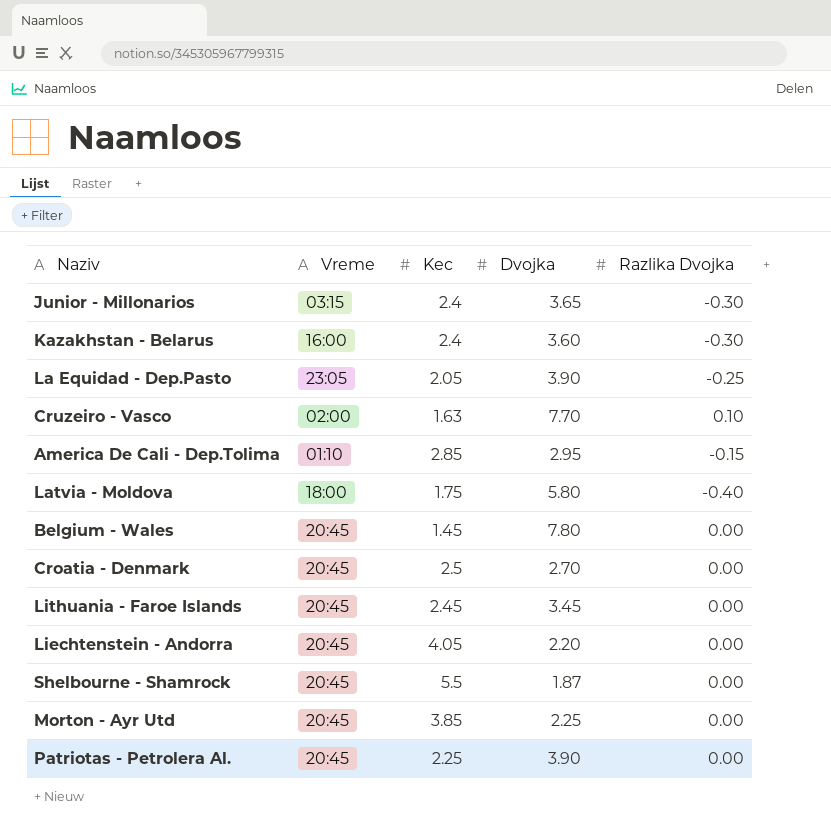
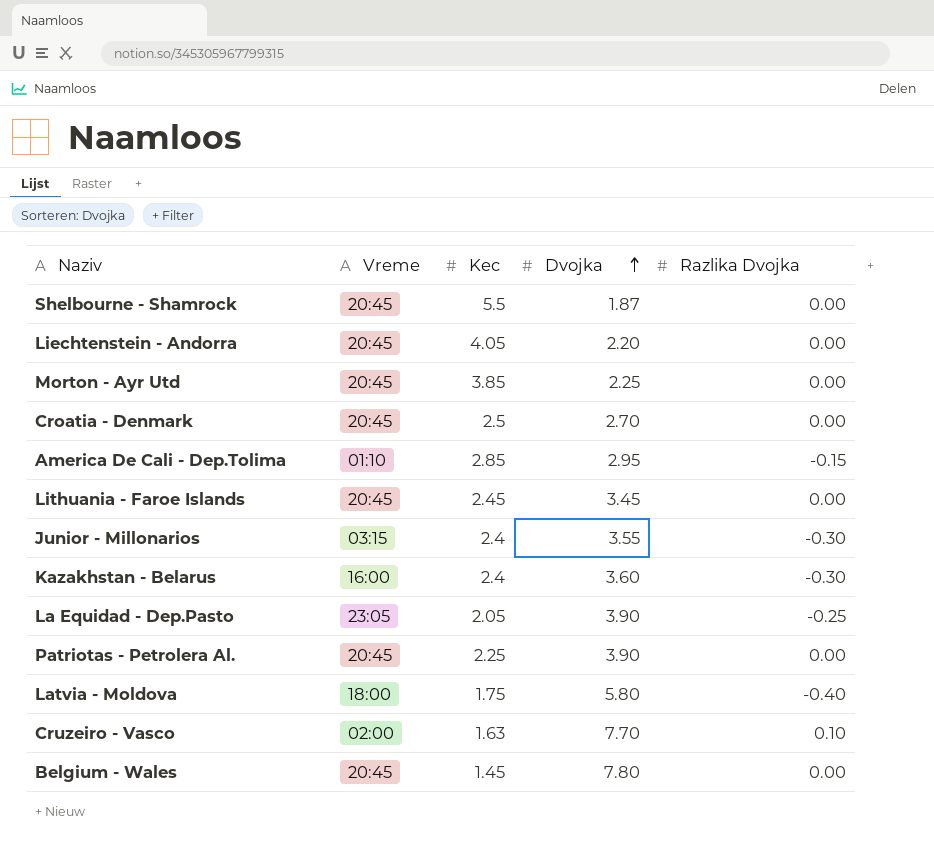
row order: none -> Dvojka ascending
Junior - Millonarios | Dvojka: 3.65 -> 3.55

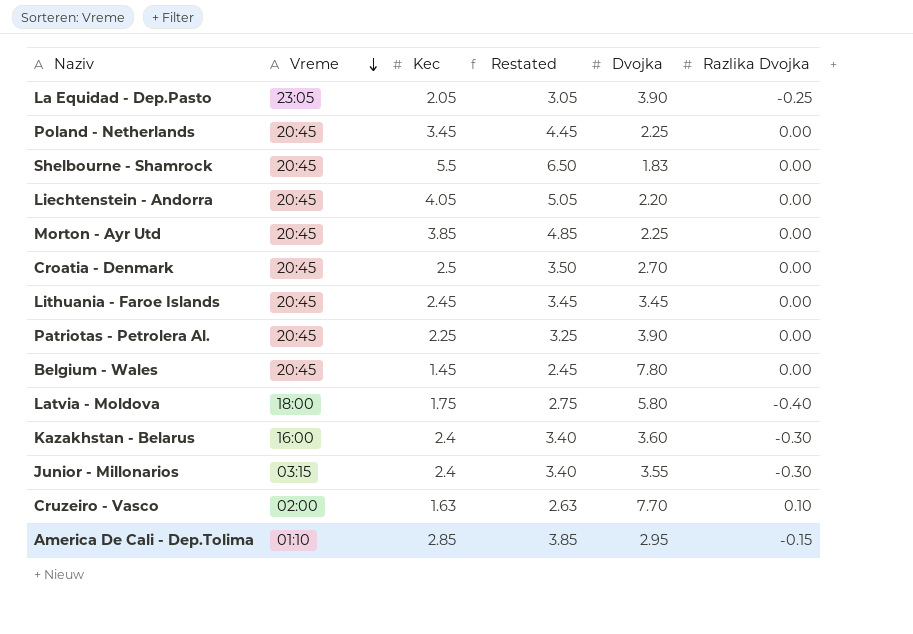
row order: Dvojka ascending -> Vreme descending
column Restated | formula: none -> [Kec] + 1
row Poland - Netherlands: none -> 20:45 | 3.45 | 4.45 | 2.25 | 0.00
Shelbourne - Shamrock | Dvojka: 1.87 -> 1.83

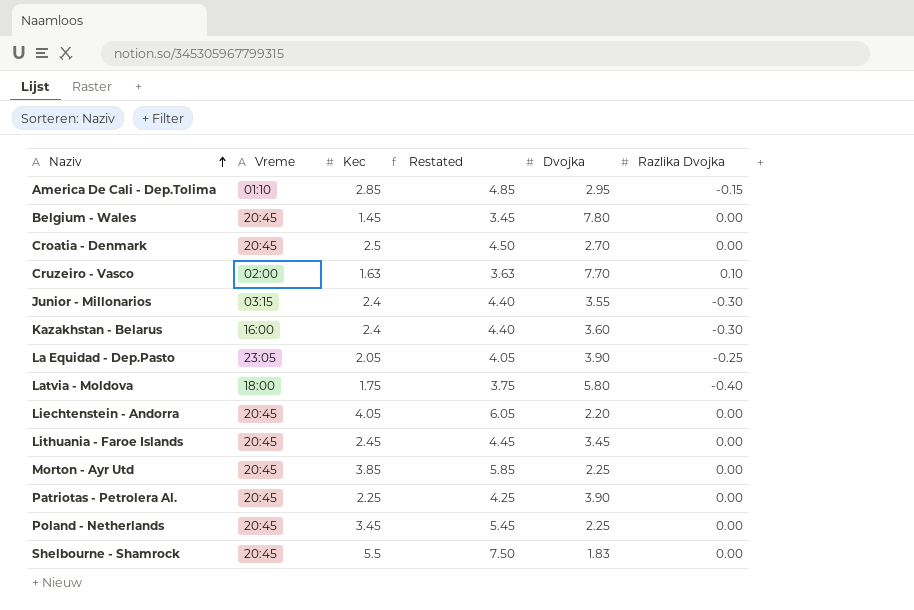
row order: Vreme descending -> Naziv ascending
column Restated | formula: [Kec] + 1 -> [Kec] + 2

